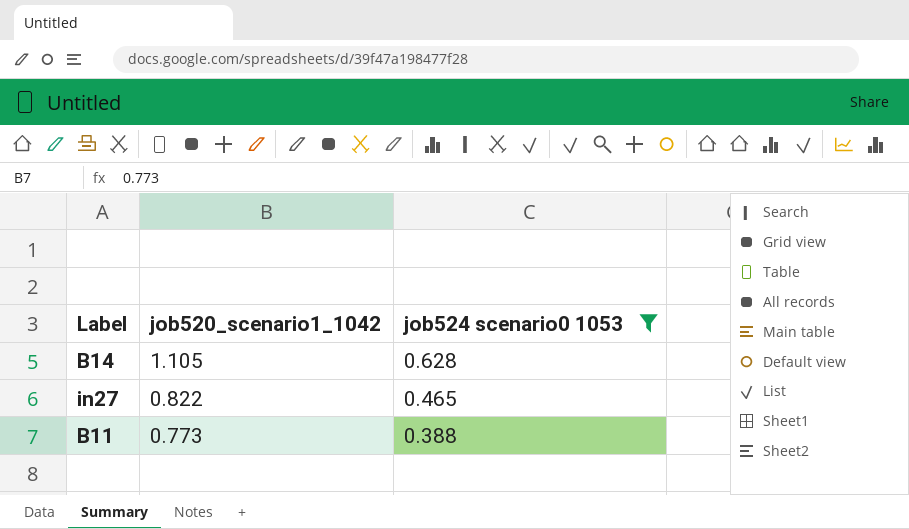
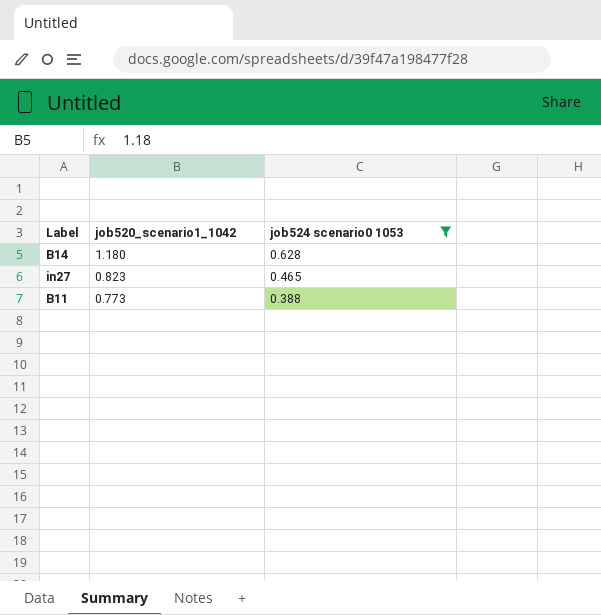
B14 | job520_scenario1_1042: 1.105 -> 1.180
in27 | job520_scenario1_1042: 0.822 -> 0.823

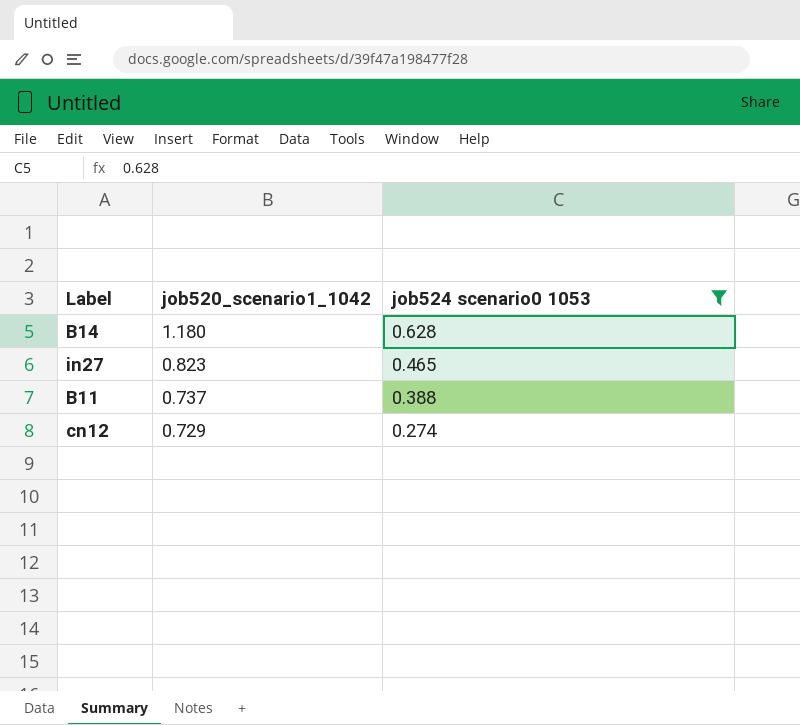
B11 | job520_scenario1_1042: 0.773 -> 0.737
row cn12: none -> 0.729 | 0.274

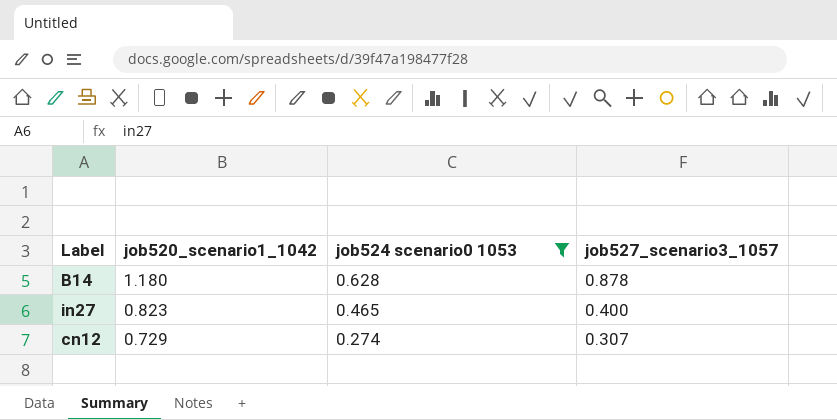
column job527_scenario3_1057 | position: none -> 4
row B11: 0.737 | 0.388 -> none

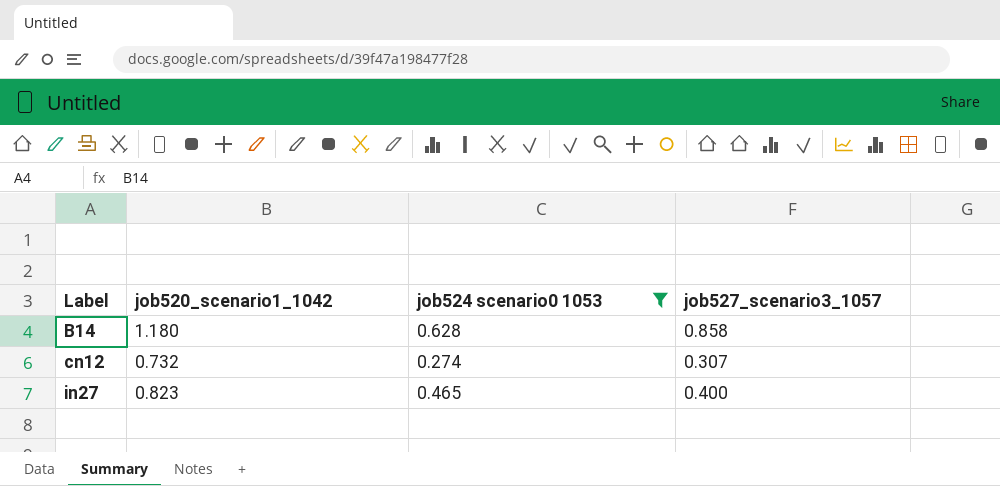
row order: job520_scenario1_1042 descending -> Label ascending
B14 | job527_scenario3_1057: 0.878 -> 0.858
cn12 | job520_scenario1_1042: 0.729 -> 0.732

